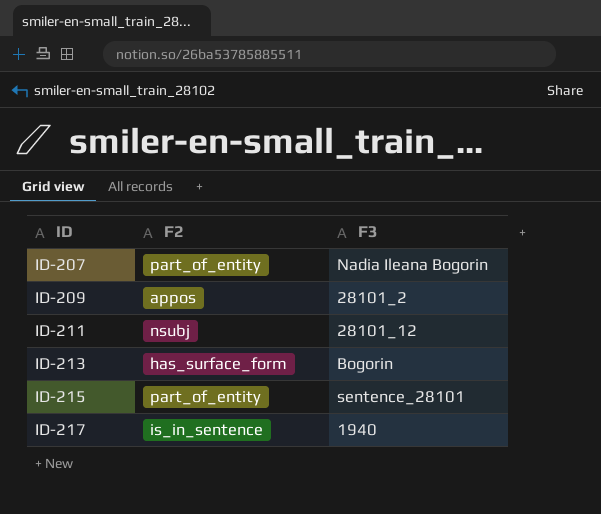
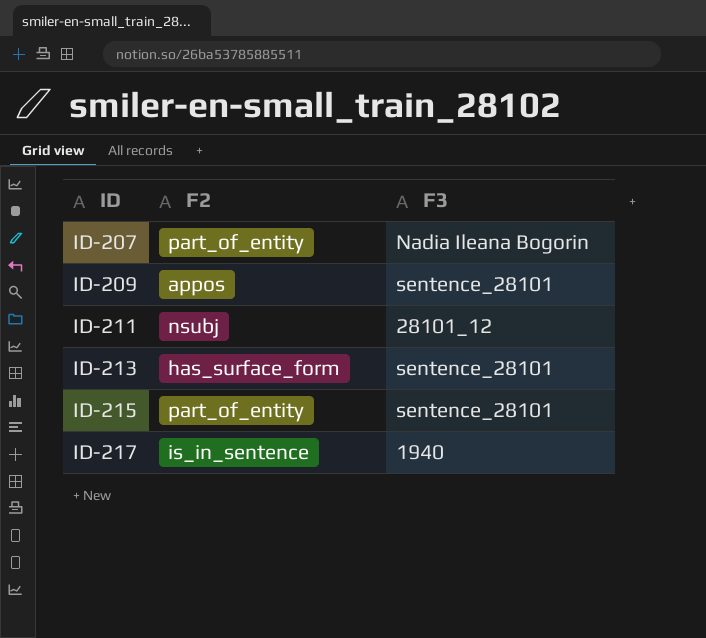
ID-209 | F3: 28101_2 -> sentence_28101
ID-213 | F3: Bogorin -> sentence_28101

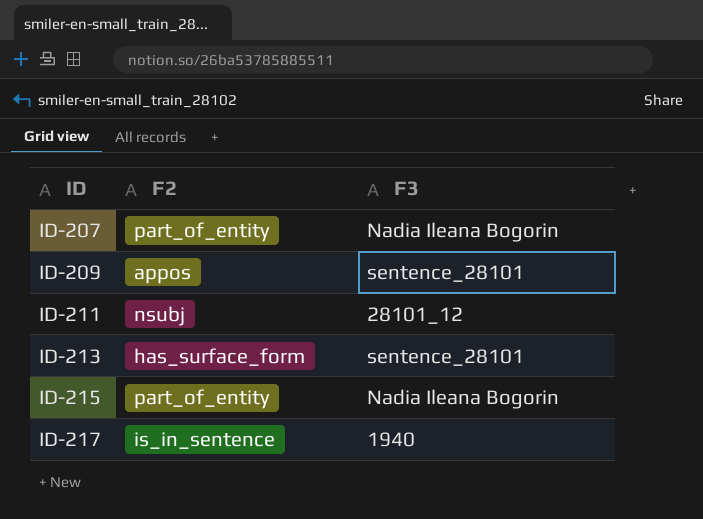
ID-215 | F3: sentence_28101 -> Nadia Ileana Bogorin

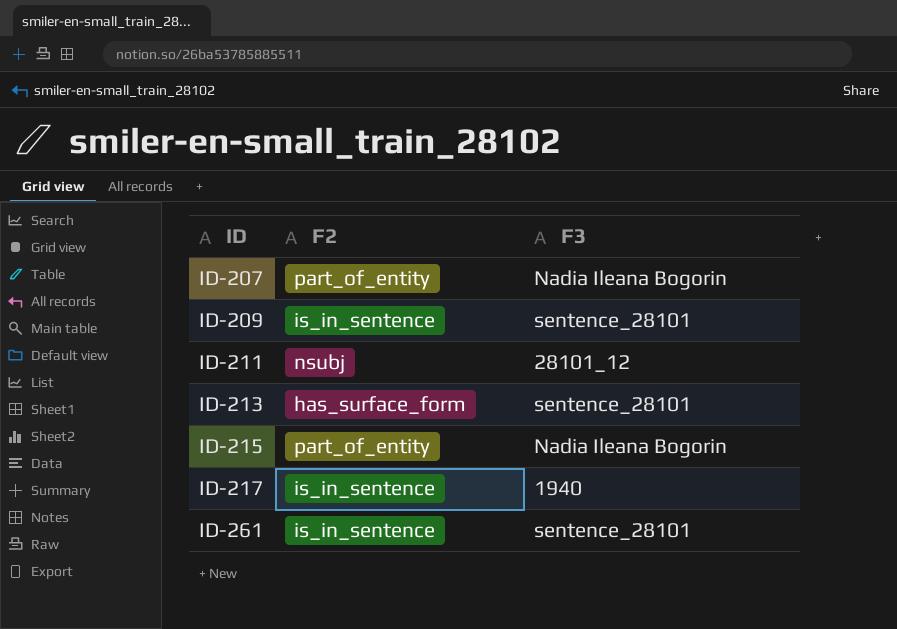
ID-209 | F2: appos -> is_in_sentence
row ID-261: none -> is_in_sentence | sentence_28101

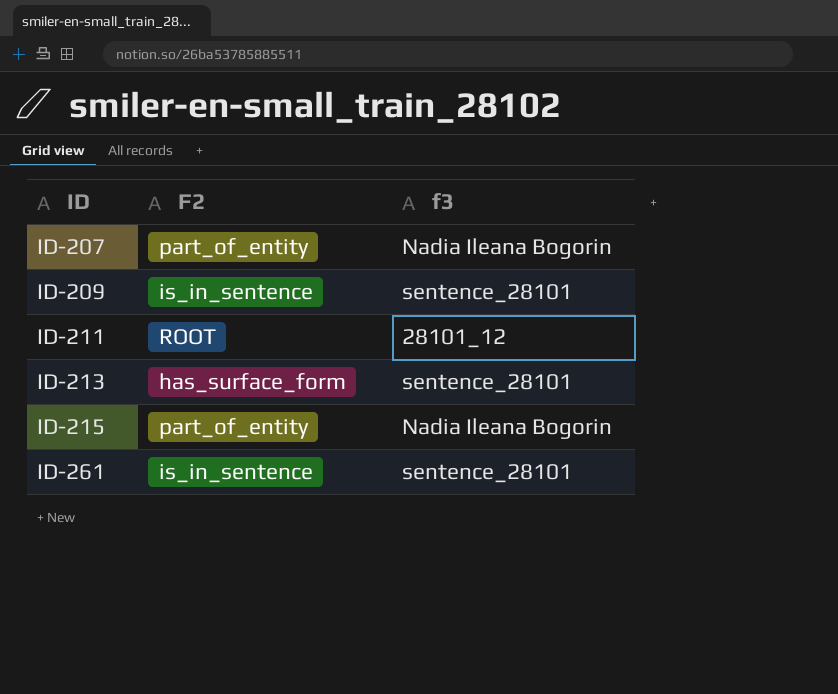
column name: F3 -> f3
row ID-217: is_in_sentence | 1940 -> none
ID-211 | F2: nsubj -> ROOT

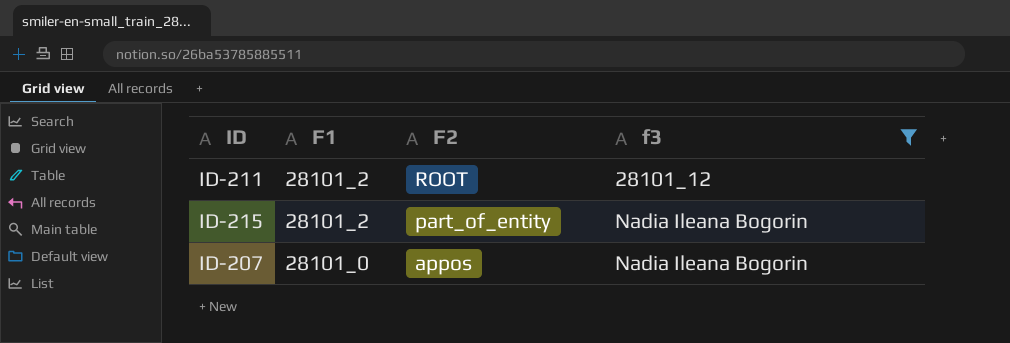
filter: none -> f3 != sentence_28101
row order: ID ascending -> F1 descending
column F1 | position: none -> 2
ID-207 | F2: part_of_entity -> appos

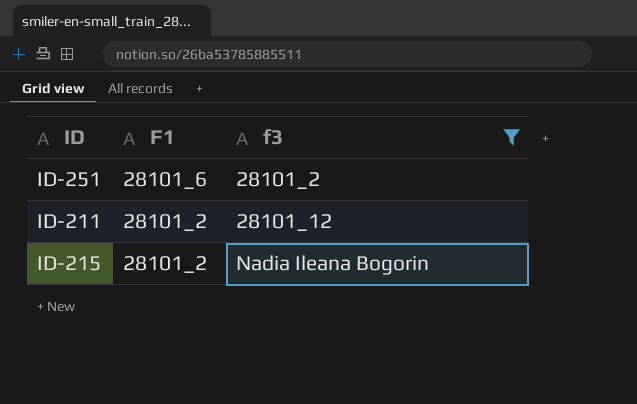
column F2 | position: 3 -> none
row ID-207: 28101_0 | appos | Nadia Ileana Bogorin -> none
row ID-251: none -> 28101_6 | 28101_2

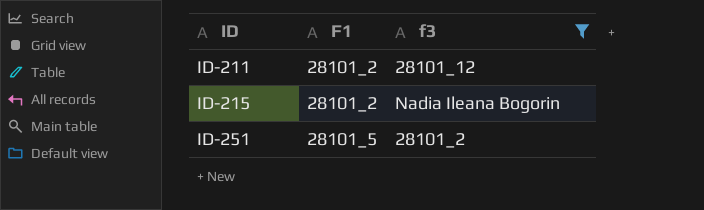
row order: F1 descending -> ID ascending
ID-251 | F1: 28101_6 -> 28101_5

